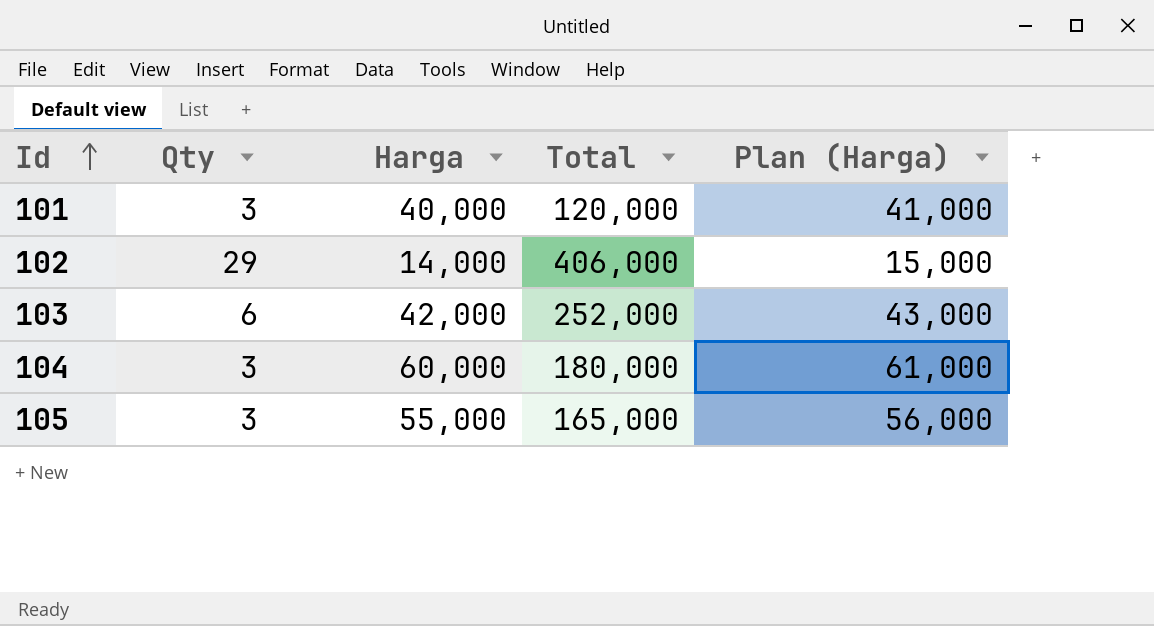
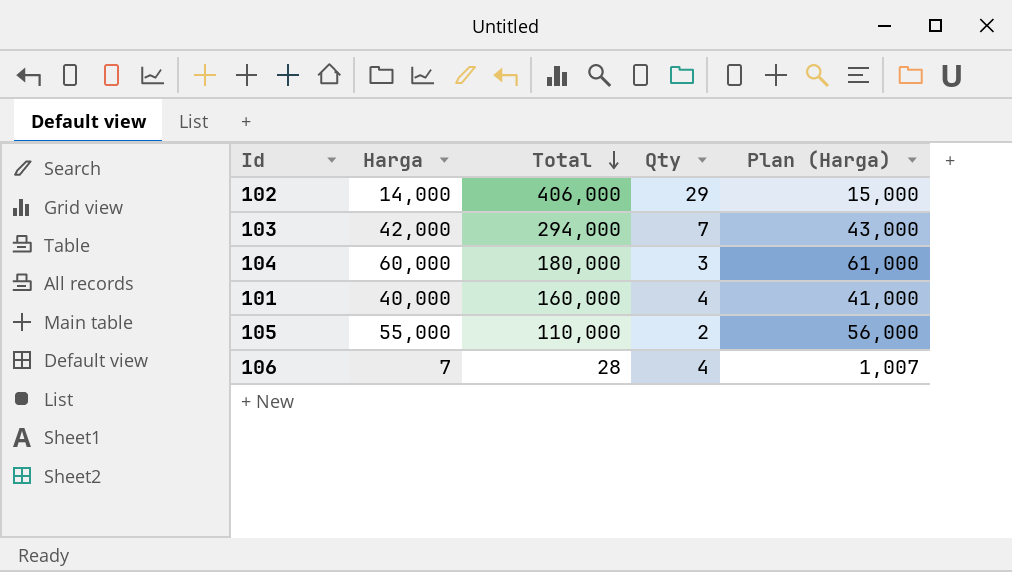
row order: Id ascending -> Total descending
column Qty | position: 2 -> 4
103 | Total: 252,000 -> 294,000
103 | Qty: 6 -> 7
101 | Total: 120,000 -> 160,000
101 | Qty: 3 -> 4
105 | Total: 165,000 -> 110,000
105 | Qty: 3 -> 2
row 106: none -> 7 | 28 | 4 | 1,007

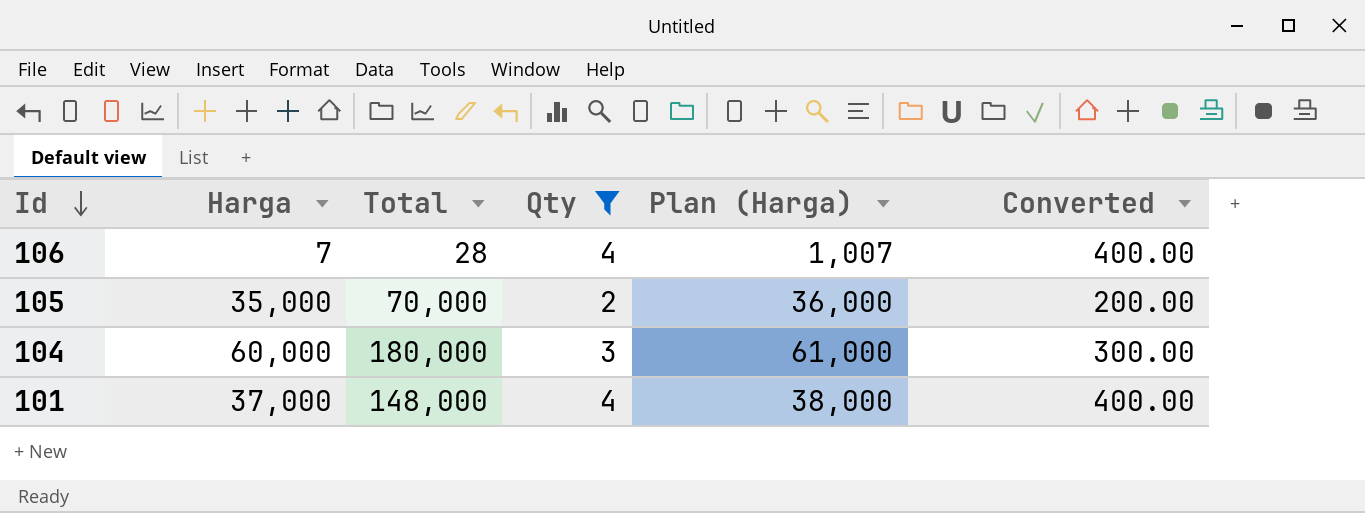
filter: none -> Qty <= 4
row order: Total descending -> Id descending
column Converted | formula: none -> [Qty] * 100
105 | Harga: 55,000 -> 35,000
105 | Total: 110,000 -> 70,000
105 | Plan (Harga): 56,000 -> 36,000
101 | Harga: 40,000 -> 37,000
101 | Total: 160,000 -> 148,000
101 | Plan (Harga): 41,000 -> 38,000

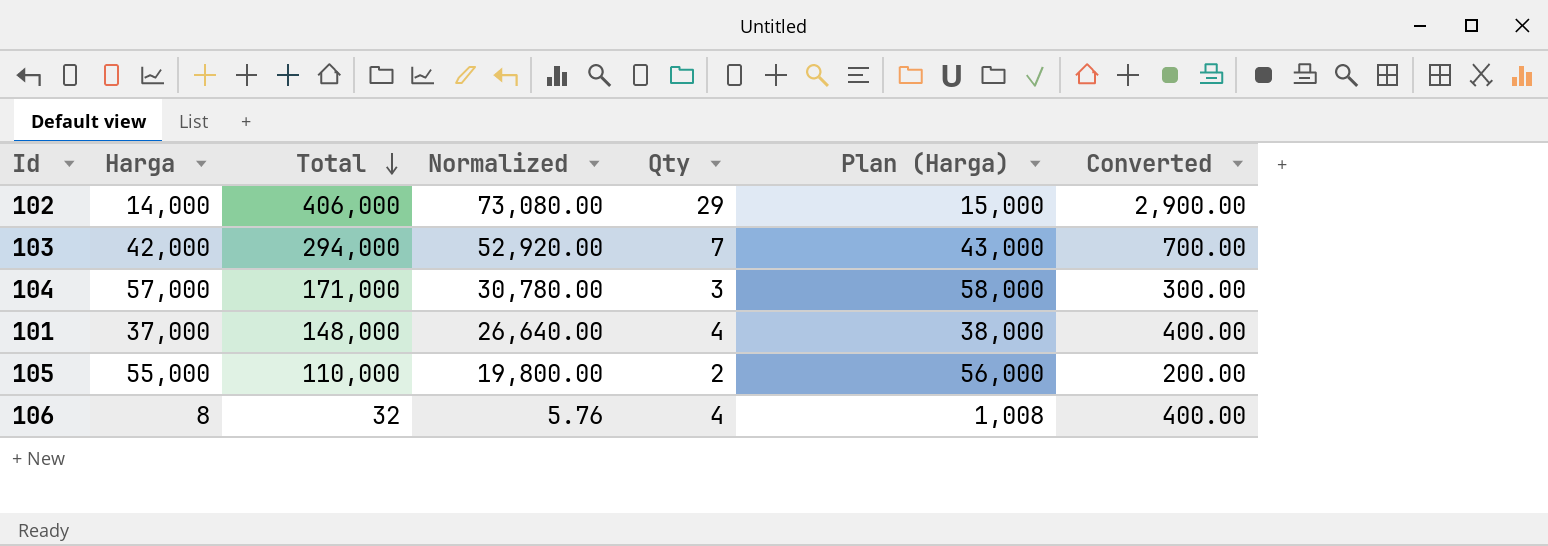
filter: Qty <= 4 -> none
row order: Id descending -> Total descending
column Normalized | formula: none -> [Total] * 0.18
104 | Harga: 60,000 -> 57,000
104 | Total: 180,000 -> 171,000
104 | Plan (Harga): 61,000 -> 58,000
105 | Harga: 35,000 -> 55,000
105 | Total: 70,000 -> 110,000
105 | Plan (Harga): 36,000 -> 56,000
106 | Harga: 7 -> 8
106 | Total: 28 -> 32
106 | Plan (Harga): 1,007 -> 1,008

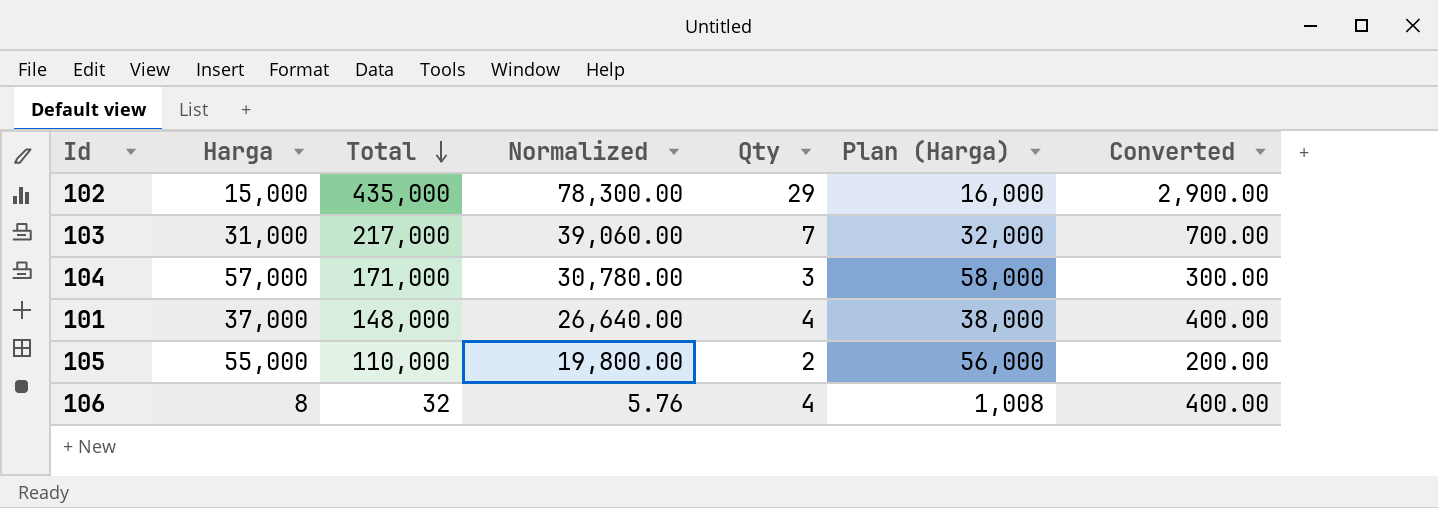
102 | Harga: 14,000 -> 15,000
102 | Total: 406,000 -> 435,000
102 | Normalized: 73,080.00 -> 78,300.00
102 | Plan (Harga): 15,000 -> 16,000
103 | Harga: 42,000 -> 31,000
103 | Total: 294,000 -> 217,000
103 | Normalized: 52,920.00 -> 39,060.00
103 | Plan (Harga): 43,000 -> 32,000

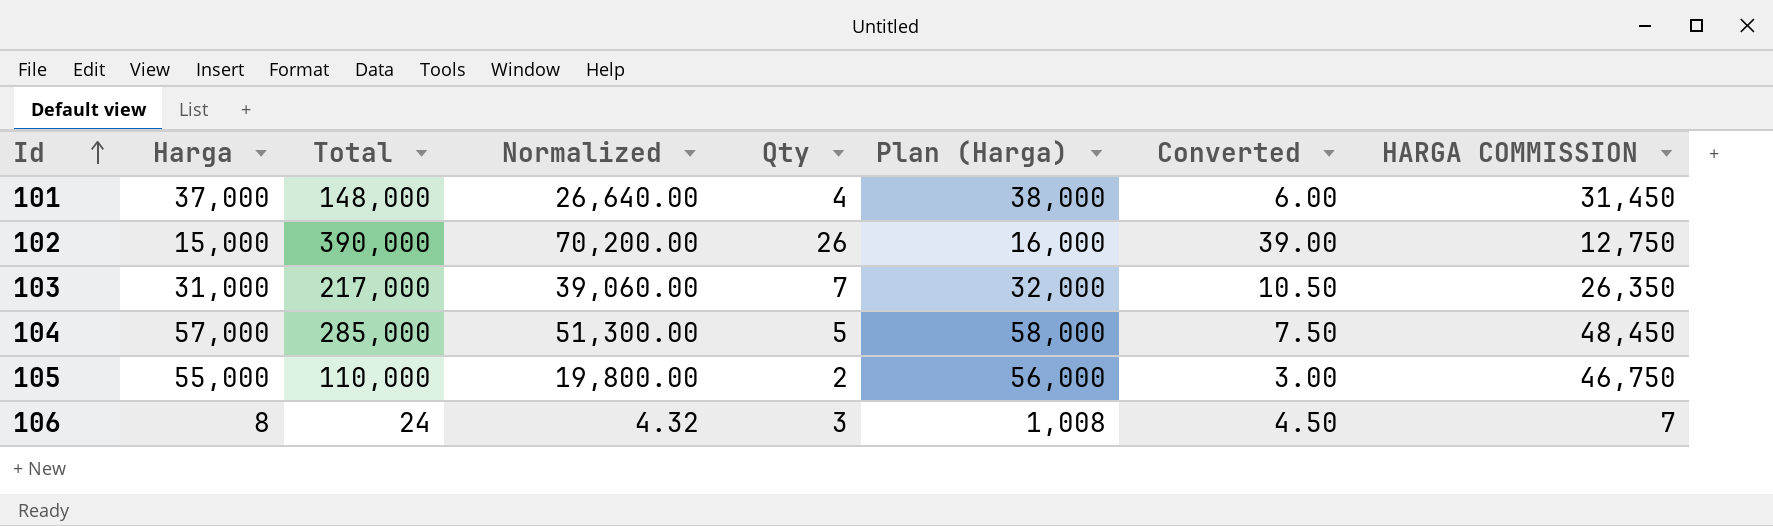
row order: Total descending -> Id ascending
column Converted | formula: [Qty] * 100 -> [Qty] * 1.5
column HARGA COMMISSION | formula: none -> [Harga] * 0.85
102 | Total: 435,000 -> 390,000
102 | Normalized: 78,300.00 -> 70,200.00
102 | Qty: 29 -> 26
104 | Total: 171,000 -> 285,000
104 | Normalized: 30,780.00 -> 51,300.00
104 | Qty: 3 -> 5
106 | Total: 32 -> 24
106 | Normalized: 5.76 -> 4.32
106 | Qty: 4 -> 3

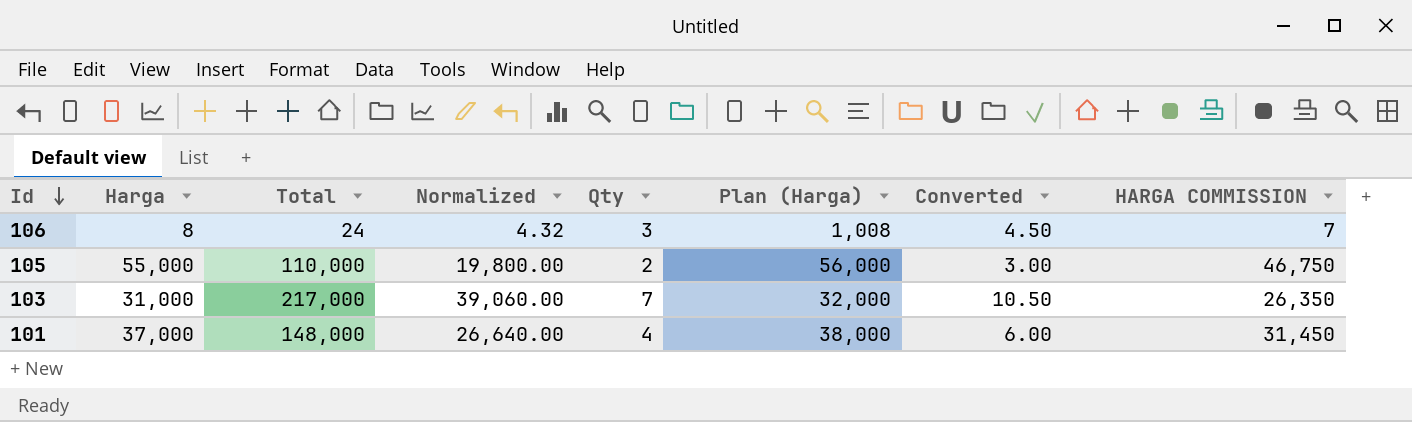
row order: Id ascending -> Id descending
row 102: 15,000 | 390,000 | 70,200.00 | 26 | 16,000 | 39.00 | 12,750 -> none
row 104: 57,000 | 285,000 | 51,300.00 | 5 | 58,000 | 7.50 | 48,450 -> none

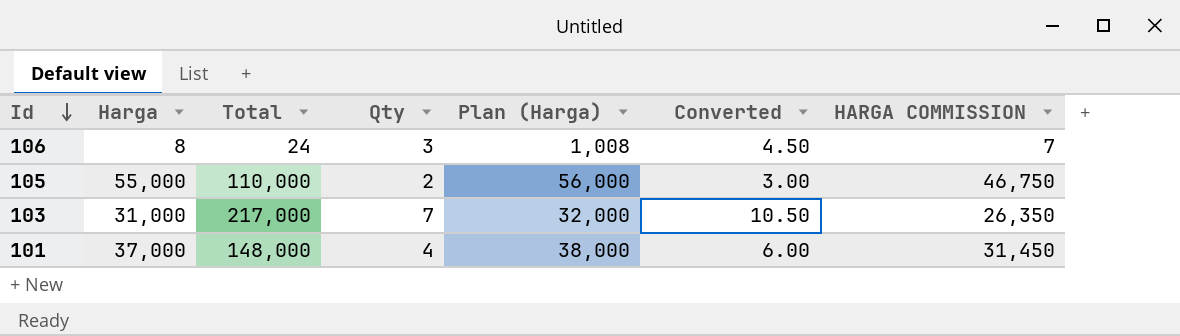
column Normalized | formula: [Total] * 0.18 -> none

